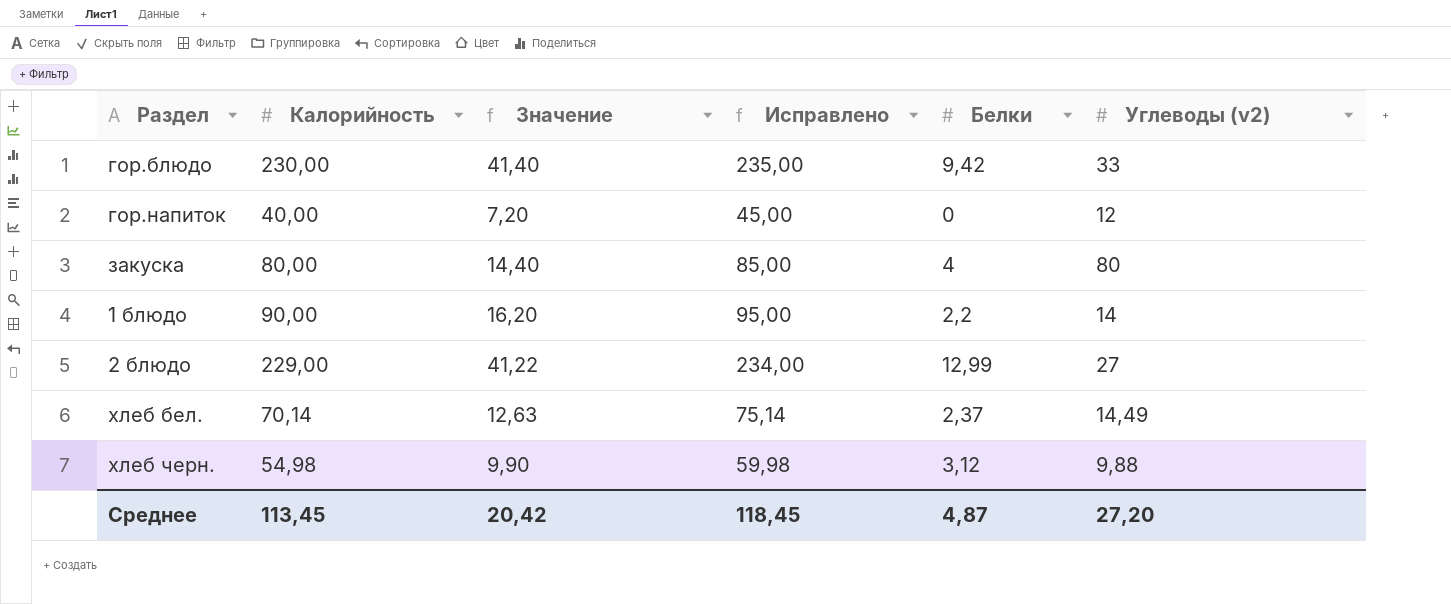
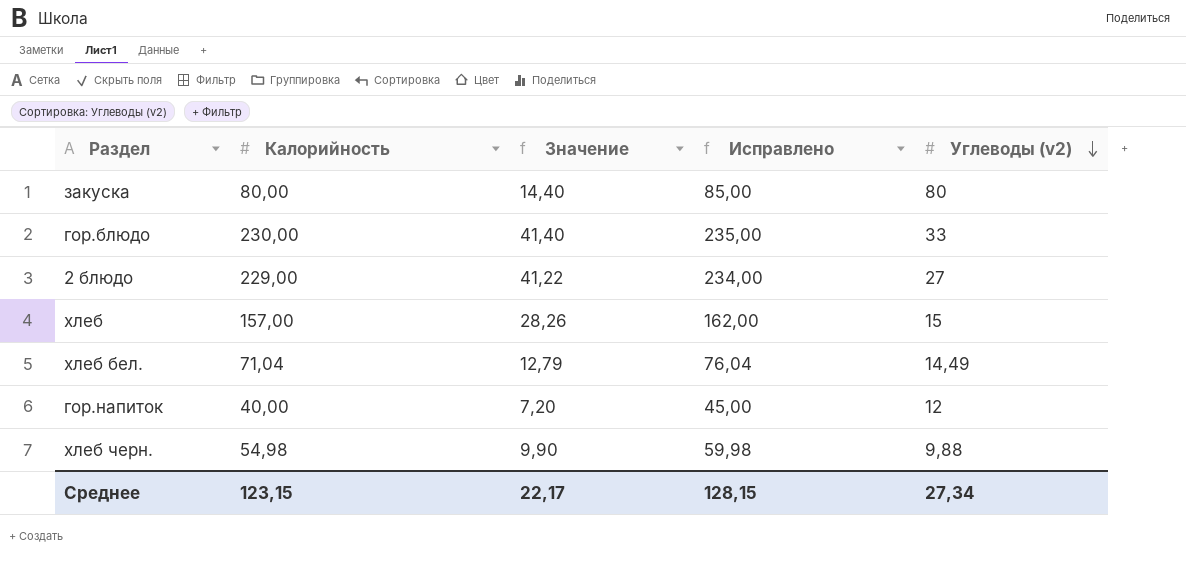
row order: none -> Углеводы (v2) descending
column Белки | position: 5 -> none
row 1 блюдо: 90,00 | 16,20 | 95,00 | 2,2 | 14 -> none
row хлеб: none -> 157,00 | 28,26 | 162,00 | 15
хлеб бел. | Калорийность: 70,14 -> 71,04
хлеб бел. | Значение: 12,63 -> 12,79
хлеб бел. | Исправлено: 75,14 -> 76,04
Среднее | Калорийность: 113,45 -> 123,15
Среднее | Значение: 20,42 -> 22,17
Среднее | Исправлено: 118,45 -> 128,15
Среднее | Углеводы (v2): 27,20 -> 27,34

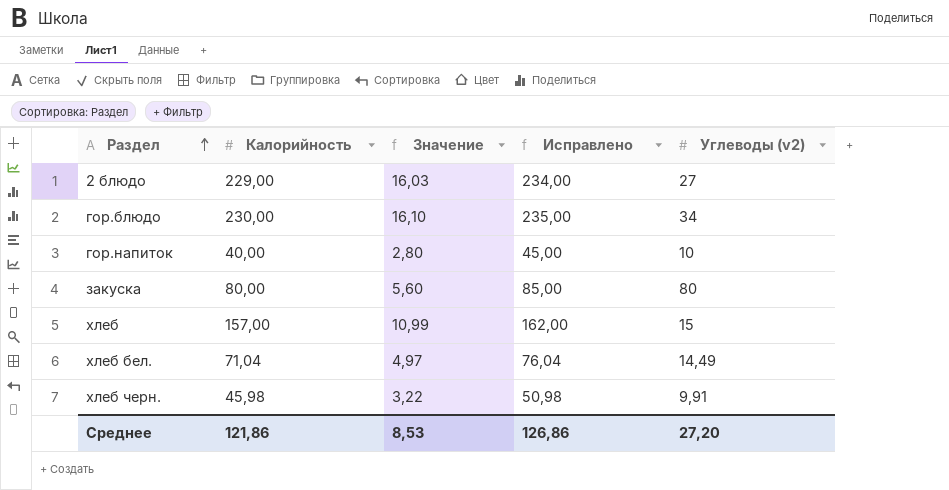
row order: Углеводы (v2) descending -> Раздел ascending
column Значение | formula: [Калорийность] * 0,18 -> [Калорийность] * 0,07
гор.блюдо | Углеводы (v2): 33 -> 34
гор.напиток | Углеводы (v2): 12 -> 10
хлеб черн. | Калорийность: 54,98 -> 45,98
хлеб черн. | Исправлено: 59,98 -> 50,98
хлеб черн. | Углеводы (v2): 9,88 -> 9,91
Среднее | Калорийность: 123,15 -> 121,86
Среднее | Значение: 22,17 -> 8,53
Среднее | Исправлено: 128,15 -> 126,86
Среднее | Углеводы (v2): 27,34 -> 27,20

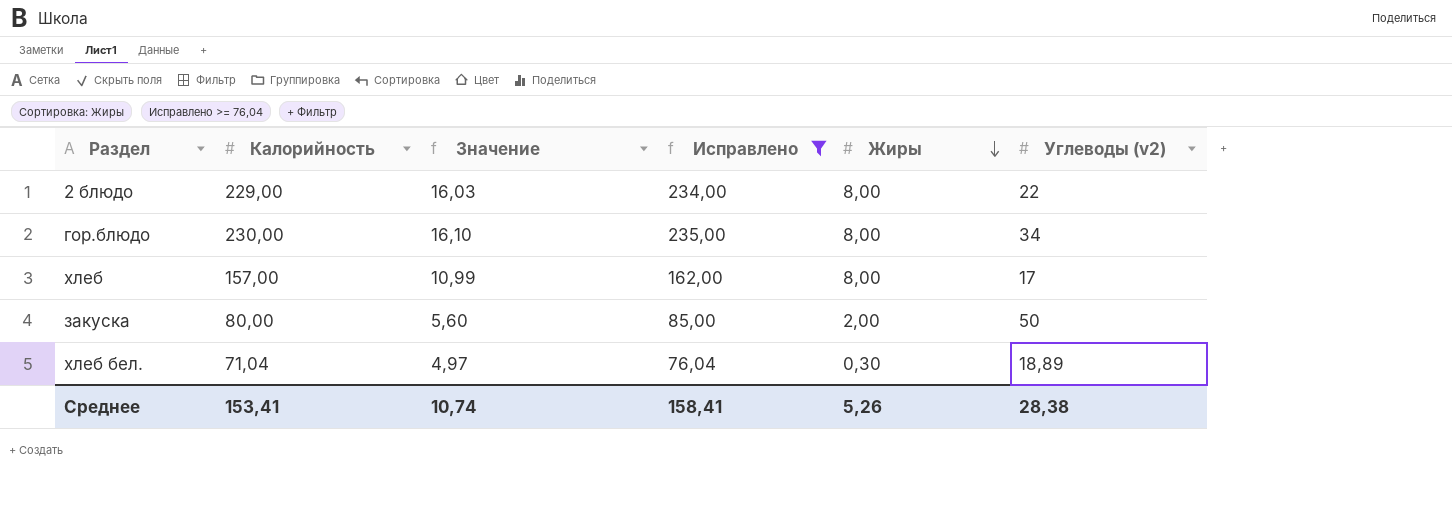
filter: none -> Исправлено >= 76,04
row order: Раздел ascending -> Жиры descending
column Жиры | position: none -> 5
2 блюдо | Углеводы (v2): 27 -> 22
хлеб | Углеводы (v2): 15 -> 17
закуска | Углеводы (v2): 80 -> 50
хлеб бел. | Углеводы (v2): 14,49 -> 18,89
Среднее | Калорийность: 121,86 -> 153,41
Среднее | Значение: 8,53 -> 10,74
Среднее | Исправлено: 126,86 -> 158,41
Среднее | Углеводы (v2): 27,20 -> 28,38

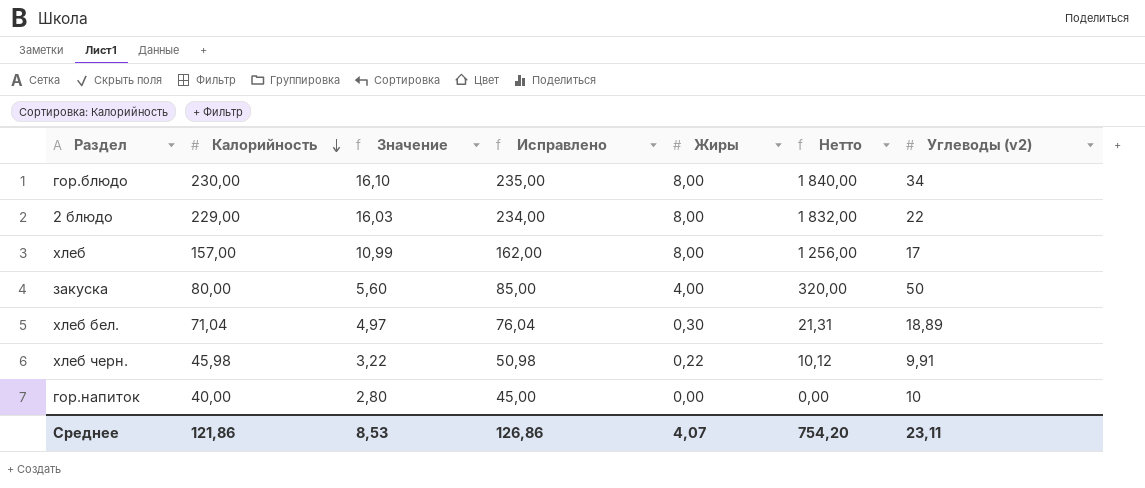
filter: Исправлено >= 76,04 -> none
row order: Жиры descending -> Калорийность descending
column Нетто | formula: none -> [Калорийность] * [Жиры]
закуска | Жиры: 2,00 -> 4,00
Среднее | Калорийность: 153,41 -> 121,86
Среднее | Значение: 10,74 -> 8,53
Среднее | Исправлено: 158,41 -> 126,86
Среднее | Жиры: 5,26 -> 4,07
Среднее | Углеводы (v2): 28,38 -> 23,11

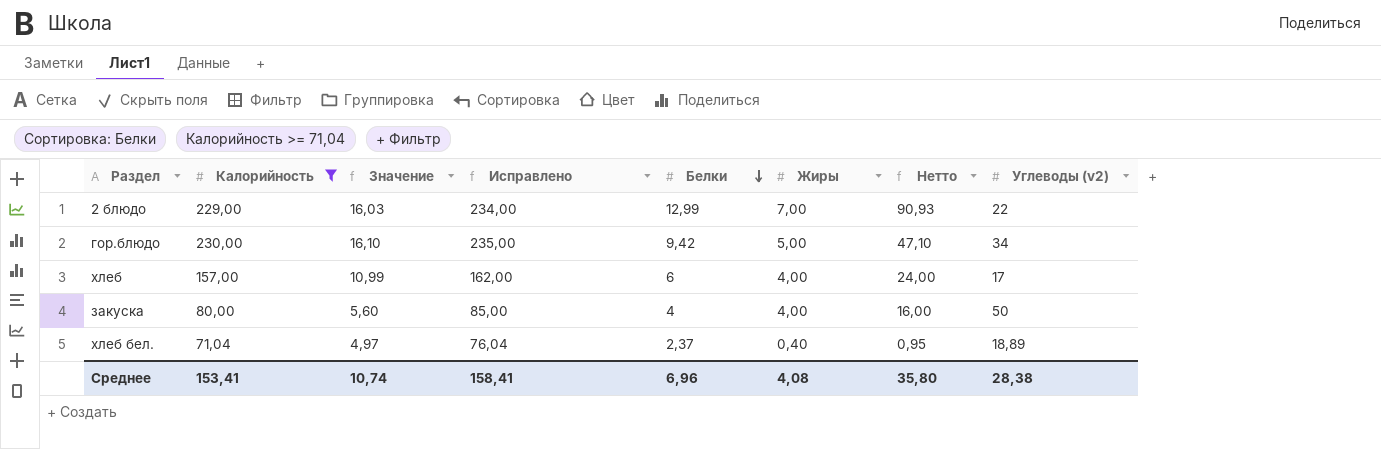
filter: none -> Калорийность >= 71,04
row order: Калорийность descending -> Белки descending
column Белки | position: none -> 5
column Нетто | formula: [Калорийность] * [Жиры] -> [Белки] * [Жиры]
2 блюдо | Жиры: 8,00 -> 7,00
гор.блюдо | Жиры: 8,00 -> 5,00
хлеб | Жиры: 8,00 -> 4,00
хлеб бел. | Жиры: 0,30 -> 0,40
Среднее | Калорийность: 121,86 -> 153,41
Среднее | Значение: 8,53 -> 10,74
Среднее | Исправлено: 126,86 -> 158,41
Среднее | Жиры: 4,07 -> 4,08
Среднее | Нетто: 754,20 -> 35,80
Среднее | Углеводы (v2): 23,11 -> 28,38

